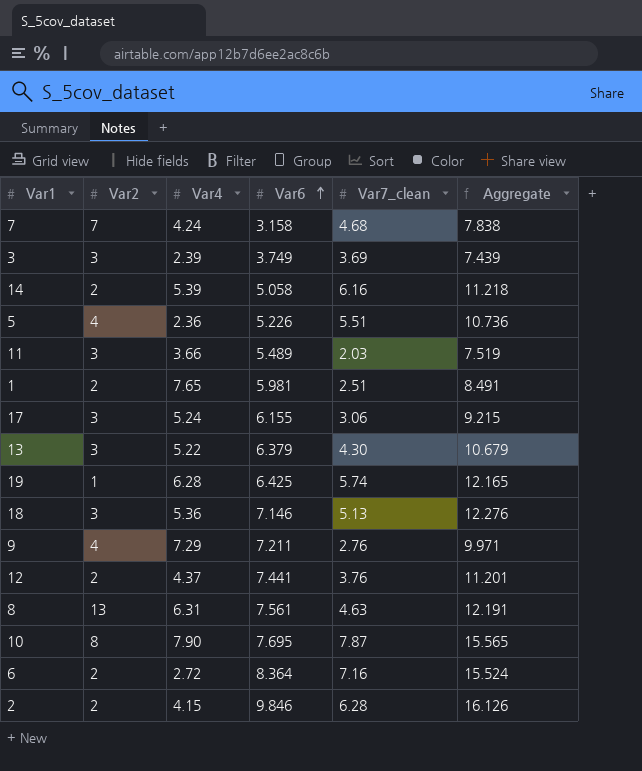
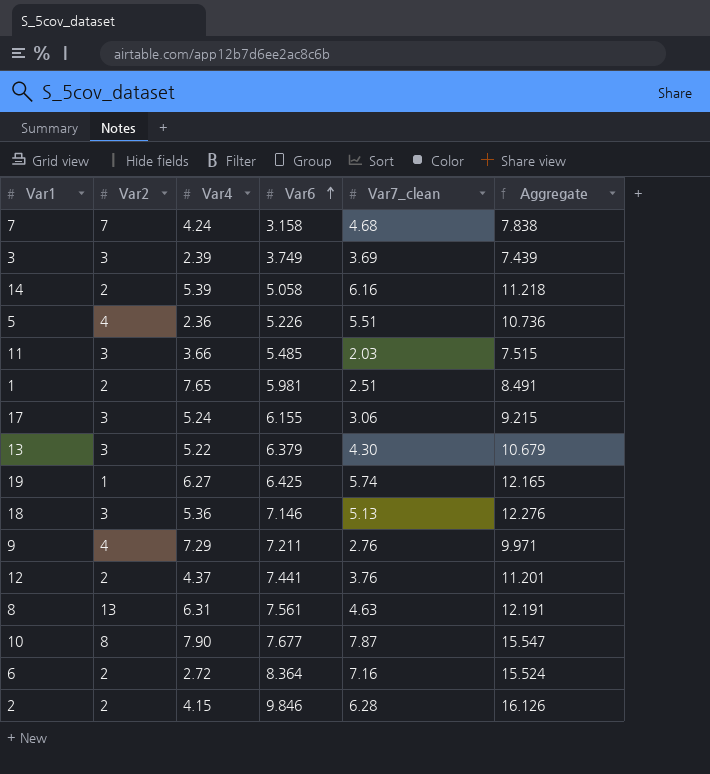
11 | Var6: 5.489 -> 5.485
11 | Aggregate: 7.519 -> 7.515
19 | Var4: 6.28 -> 6.27
10 | Var6: 7.695 -> 7.677
10 | Aggregate: 15.565 -> 15.547

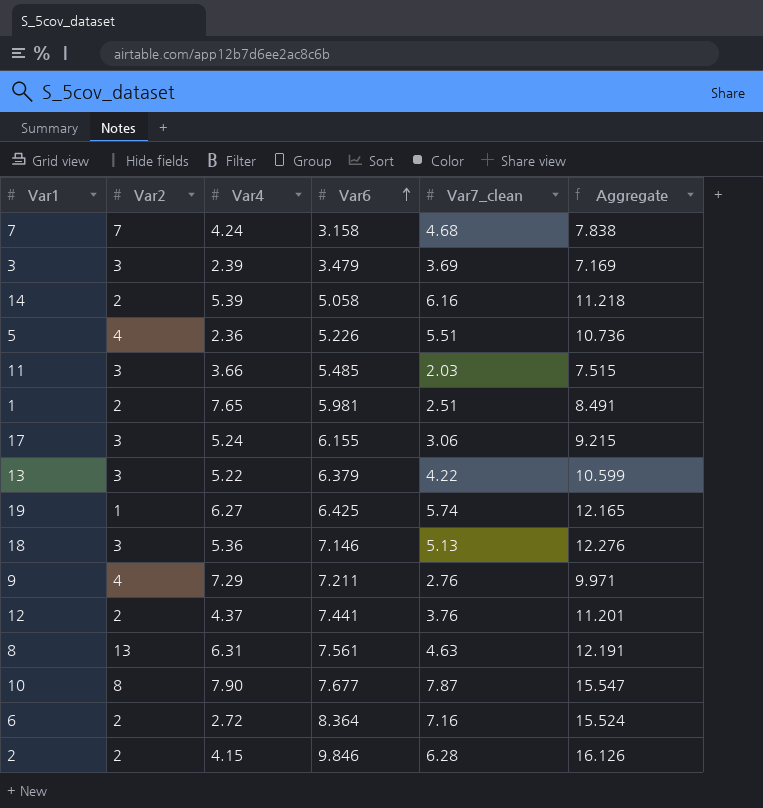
3 | Var6: 3.749 -> 3.479
3 | Aggregate: 7.439 -> 7.169
13 | Var7_clean: 4.30 -> 4.22
13 | Aggregate: 10.679 -> 10.599

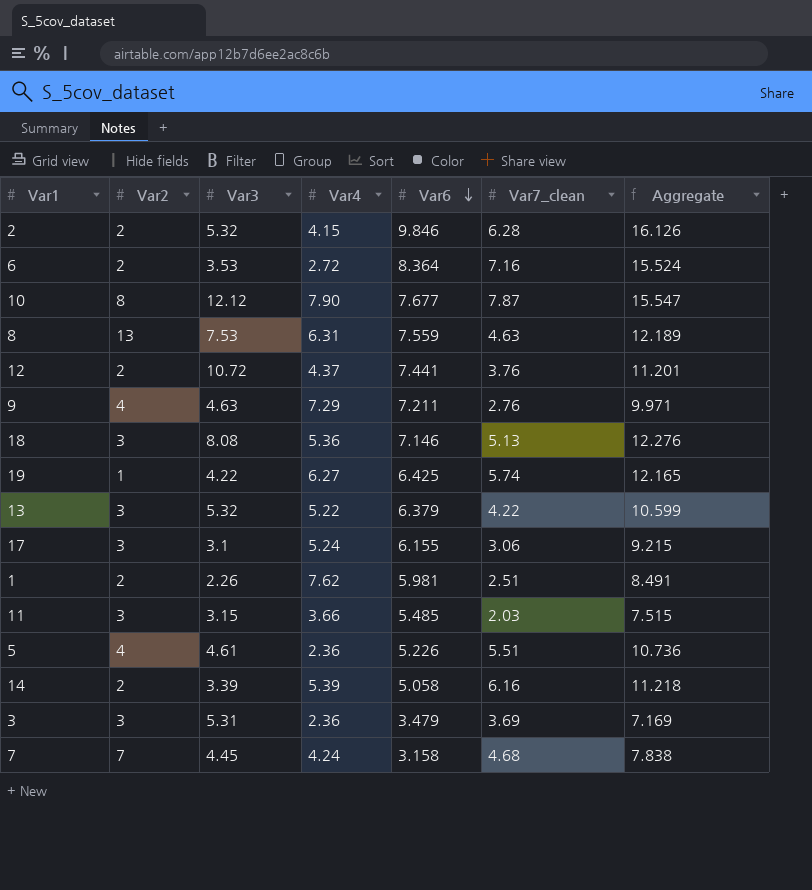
row order: Var6 ascending -> Var6 descending
column Var3 | position: none -> 3
8 | Var6: 7.561 -> 7.559
8 | Aggregate: 12.191 -> 12.189
1 | Var4: 7.65 -> 7.62
3 | Var4: 2.39 -> 2.36

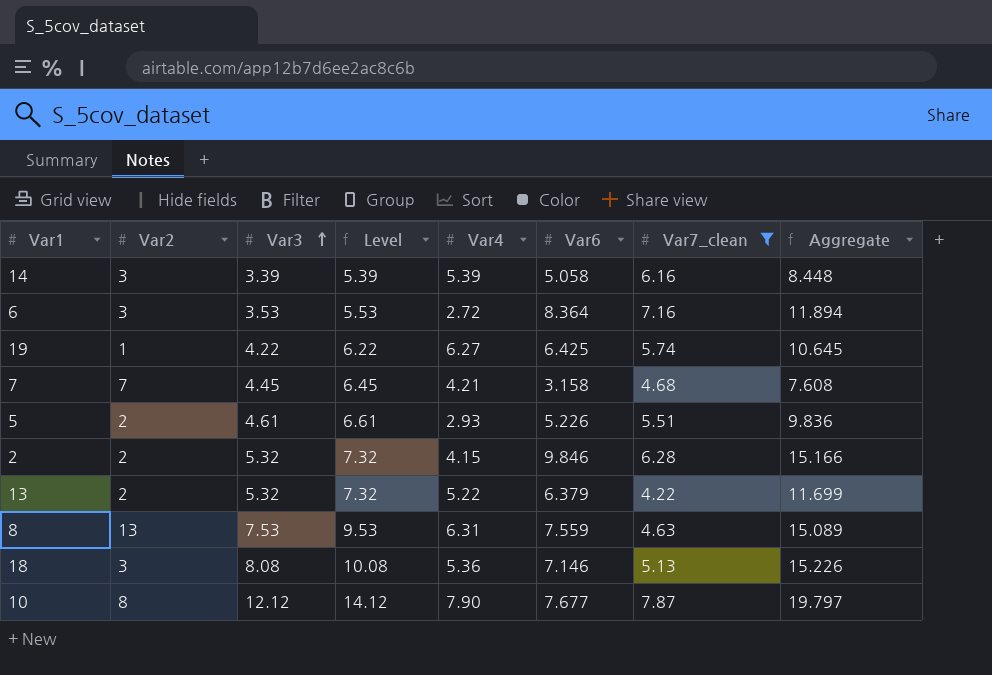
filter: none -> Var7_clean >= 4.22
row order: Var6 descending -> Var3 ascending
column Level | formula: none -> [Var3] + 2
column Aggregate | formula: [Var6] + [Var7_clean] -> [Var3] + [Var6]
14 | Var2: 2 -> 3
6 | Var2: 2 -> 3
7 | Var4: 4.24 -> 4.21
5 | Var2: 4 -> 2
5 | Var4: 2.36 -> 2.93
13 | Var2: 3 -> 2

